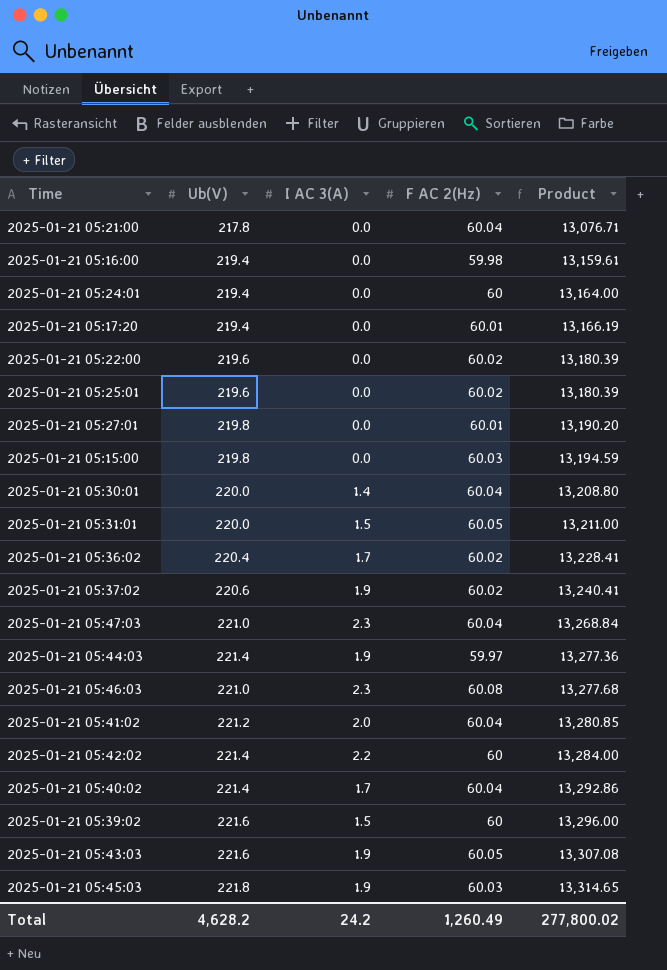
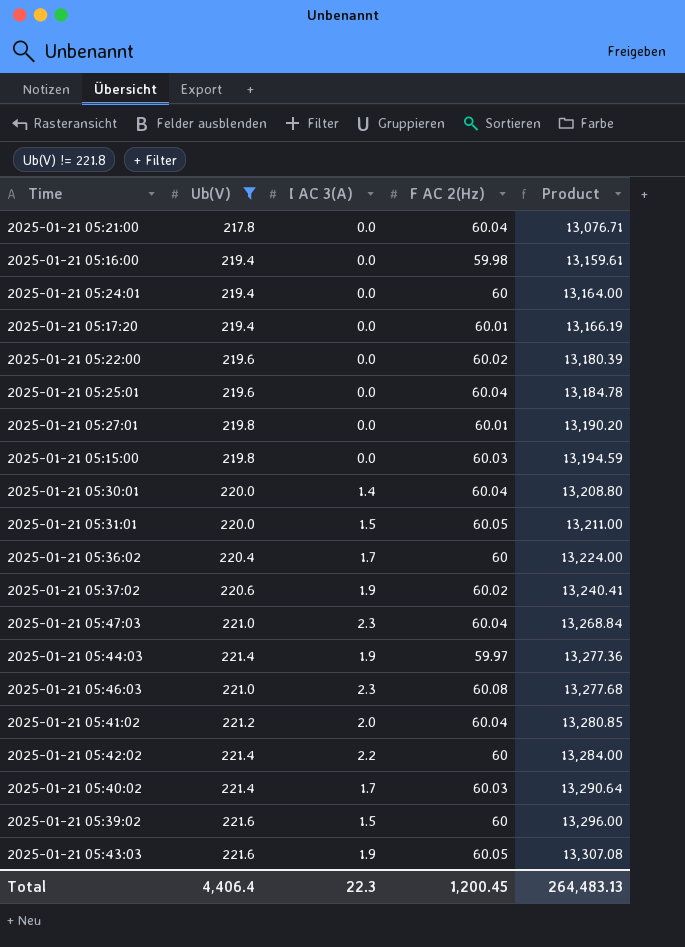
filter: none -> Ub(V) != 221.8
2025-01-21 05:25:01 | F AC 2(Hz): 60.02 -> 60.04
2025-01-21 05:25:01 | Product: 13,180.39 -> 13,184.78
2025-01-21 05:36:02 | F AC 2(Hz): 60.02 -> 60
2025-01-21 05:36:02 | Product: 13,228.41 -> 13,224.00
2025-01-21 05:40:02 | F AC 2(Hz): 60.04 -> 60.03
2025-01-21 05:40:02 | Product: 13,292.86 -> 13,290.64
Total | Ub(V): 4,628.2 -> 4,406.4
Total | I AC 3(A): 24.2 -> 22.3
Total | F AC 2(Hz): 1,260.49 -> 1,200.45
Total | Product: 277,800.02 -> 264,483.13

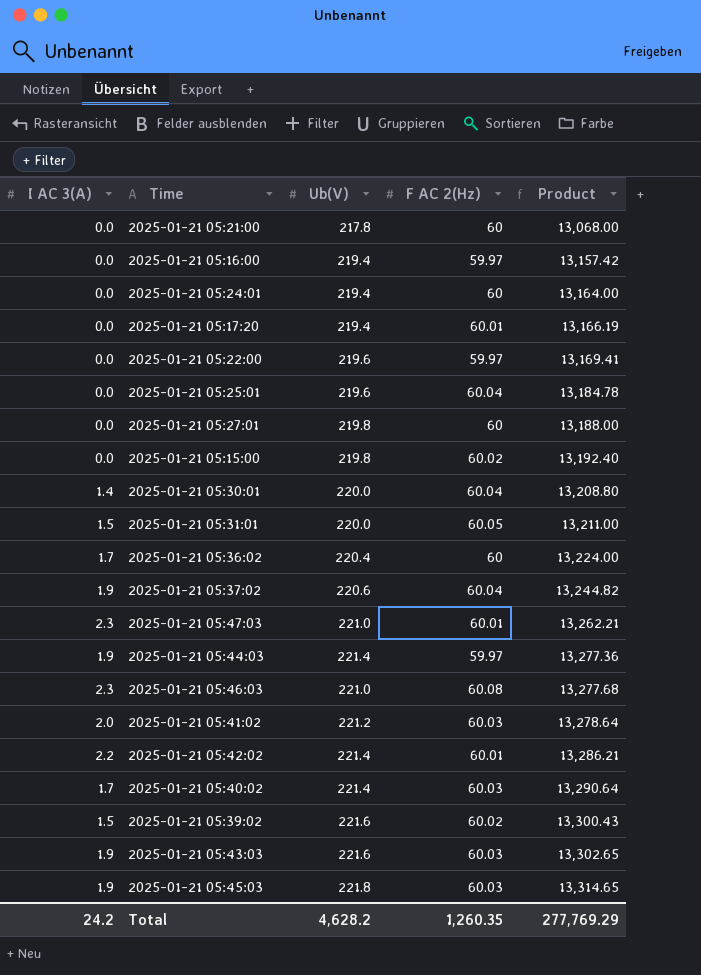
filter: Ub(V) != 221.8 -> none
column I AC 3(A) | position: 3 -> 1
2025-01-21 05:21:00 | F AC 2(Hz): 60.04 -> 60
2025-01-21 05:21:00 | Product: 13,076.71 -> 13,068.00
2025-01-21 05:16:00 | F AC 2(Hz): 59.98 -> 59.97
2025-01-21 05:16:00 | Product: 13,159.61 -> 13,157.42
2025-01-21 05:22:00 | F AC 2(Hz): 60.02 -> 59.97
2025-01-21 05:22:00 | Product: 13,180.39 -> 13,169.41
2025-01-21 05:27:01 | F AC 2(Hz): 60.01 -> 60
2025-01-21 05:27:01 | Product: 13,190.20 -> 13,188.00
2025-01-21 05:15:00 | F AC 2(Hz): 60.03 -> 60.02
2025-01-21 05:15:00 | Product: 13,194.59 -> 13,192.40
2025-01-21 05:37:02 | F AC 2(Hz): 60.02 -> 60.04
2025-01-21 05:37:02 | Product: 13,240.41 -> 13,244.82
2025-01-21 05:47:03 | F AC 2(Hz): 60.04 -> 60.01
2025-01-21 05:47:03 | Product: 13,268.84 -> 13,262.21
2025-01-21 05:41:02 | F AC 2(Hz): 60.04 -> 60.03
2025-01-21 05:41:02 | Product: 13,280.85 -> 13,278.64
2025-01-21 05:42:02 | F AC 2(Hz): 60 -> 60.01
2025-01-21 05:42:02 | Product: 13,284.00 -> 13,286.21
2025-01-21 05:39:02 | F AC 2(Hz): 60 -> 60.02
2025-01-21 05:39:02 | Product: 13,296.00 -> 13,300.43
2025-01-21 05:43:03 | F AC 2(Hz): 60.05 -> 60.03
2025-01-21 05:43:03 | Product: 13,307.08 -> 13,302.65
Total | I AC 3(A): 22.3 -> 24.2
Total | Ub(V): 4,406.4 -> 4,628.2
Total | F AC 2(Hz): 1,200.45 -> 1,260.35
Total | Product: 264,483.13 -> 277,769.29

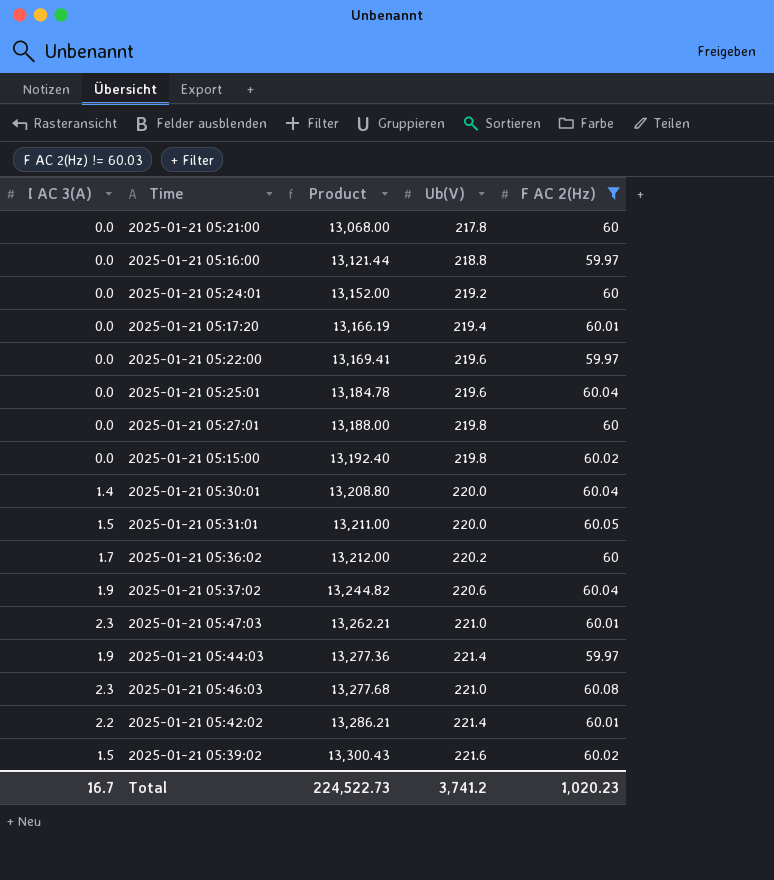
filter: none -> F AC 2(Hz) != 60.03
column Product | position: 5 -> 3
2025-01-21 05:16:00 | Product: 13,157.42 -> 13,121.44
2025-01-21 05:16:00 | Ub(V): 219.4 -> 218.8
2025-01-21 05:24:01 | Product: 13,164.00 -> 13,152.00
2025-01-21 05:24:01 | Ub(V): 219.4 -> 219.2
2025-01-21 05:36:02 | Product: 13,224.00 -> 13,212.00
2025-01-21 05:36:02 | Ub(V): 220.4 -> 220.2
Total | I AC 3(A): 24.2 -> 16.7
Total | Product: 277,769.29 -> 224,522.73
Total | Ub(V): 4,628.2 -> 3,741.2
Total | F AC 2(Hz): 1,260.35 -> 1,020.23

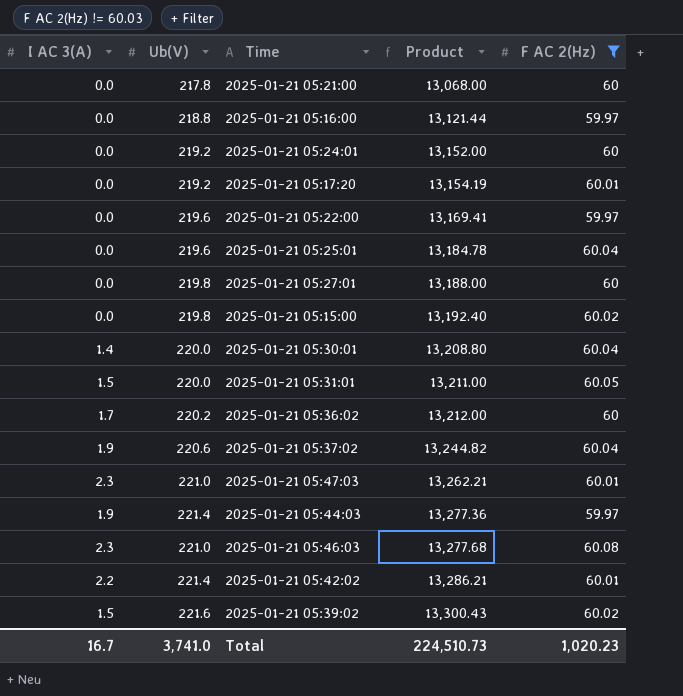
column Ub(V) | position: 4 -> 2
2025-01-21 05:17:20 | Ub(V): 219.4 -> 219.2
2025-01-21 05:17:20 | Product: 13,166.19 -> 13,154.19
Total | Ub(V): 3,741.2 -> 3,741.0
Total | Product: 224,522.73 -> 224,510.73

